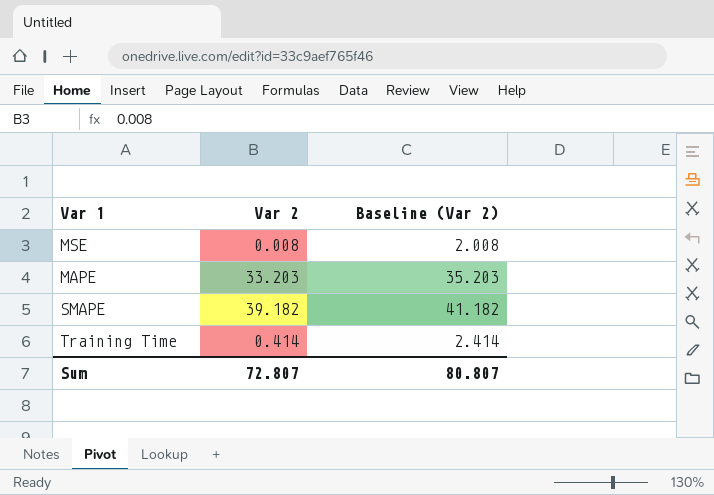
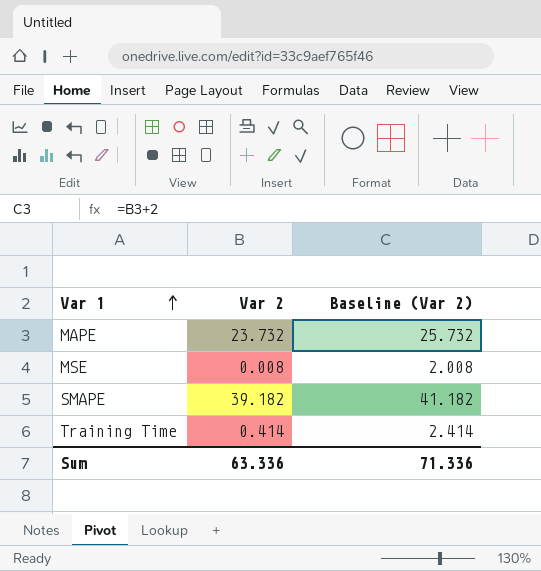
row order: none -> Var 1 ascending
MAPE | Var 2: 33.203 -> 23.732
MAPE | Baseline (Var 2): 35.203 -> 25.732
Sum | Var 2: 72.807 -> 63.336
Sum | Baseline (Var 2): 80.807 -> 71.336

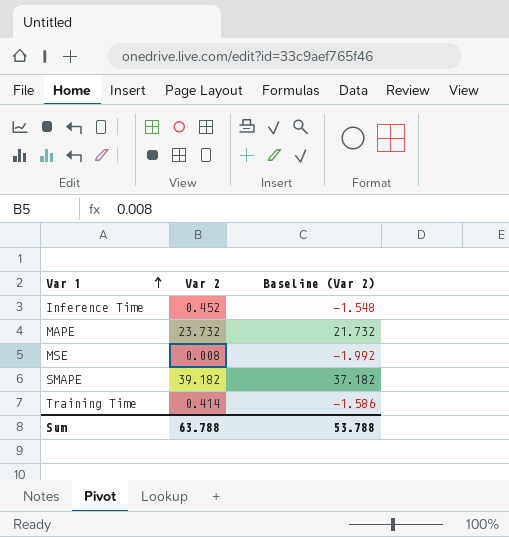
column Baseline (Var 2) | formula: [Var 2] + 2 -> [Var 2] - 2
row Inference Time: none -> 0.452 | -1.548
Sum | Var 2: 63.336 -> 63.788
Sum | Baseline (Var 2): 71.336 -> 53.788

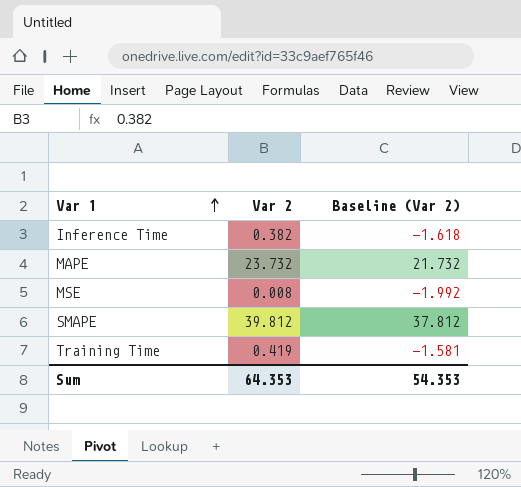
Inference Time | Var 2: 0.452 -> 0.382
Inference Time | Baseline (Var 2): -1.548 -> -1.618
SMAPE | Var 2: 39.182 -> 39.812
SMAPE | Baseline (Var 2): 37.182 -> 37.812
Training Time | Var 2: 0.414 -> 0.419
Training Time | Baseline (Var 2): -1.586 -> -1.581
Sum | Var 2: 63.788 -> 64.353
Sum | Baseline (Var 2): 53.788 -> 54.353

